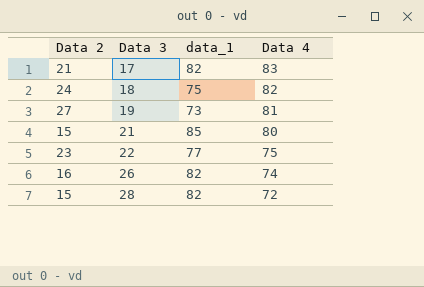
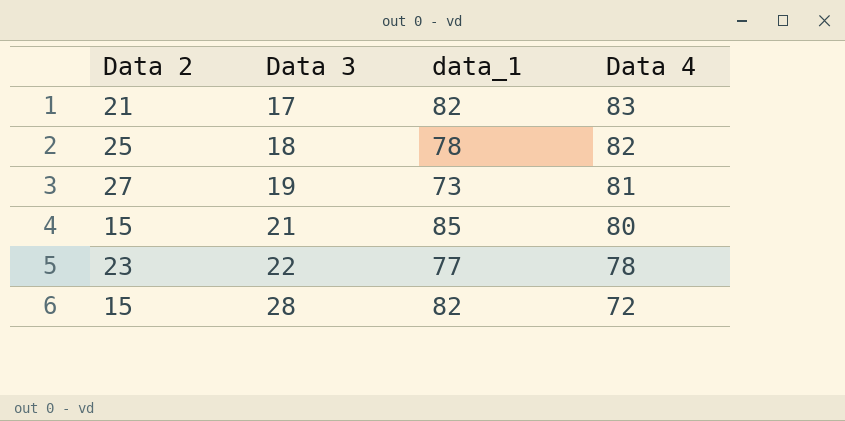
row 26: 16 | 82 | 74 -> none
18 | Data 2: 24 -> 25
18 | data_1: 75 -> 78
22 | Data 4: 75 -> 78

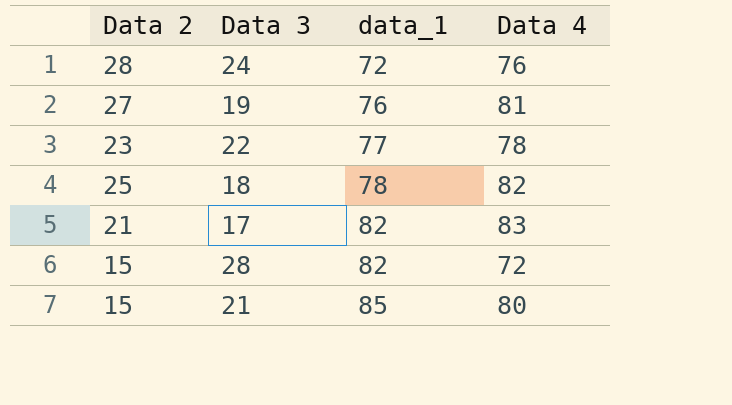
row order: Data 3 ascending -> data_1 ascending
row 24: none -> 28 | 72 | 76
19 | data_1: 73 -> 76

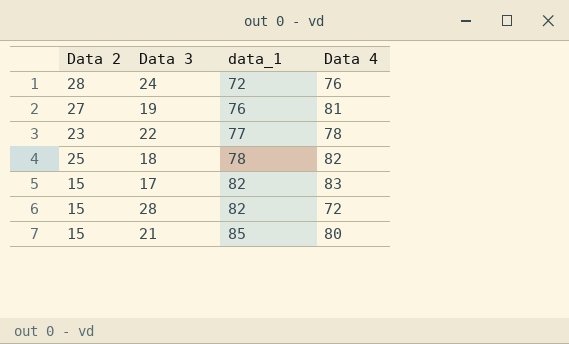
17 | Data 2: 21 -> 15

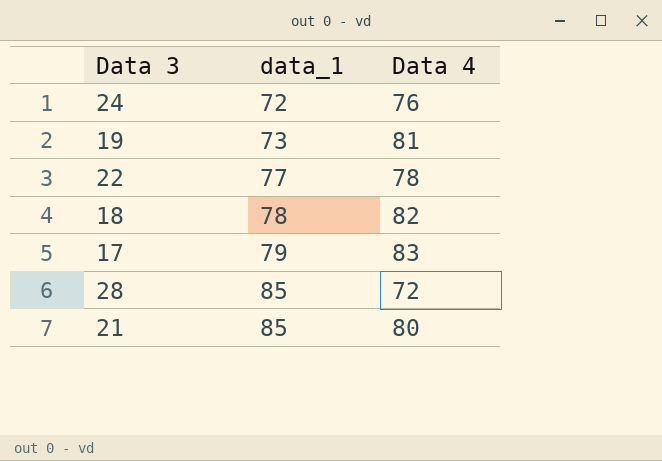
column Data 2 | position: 1 -> none
19 | data_1: 76 -> 73
17 | data_1: 82 -> 79
28 | data_1: 82 -> 85

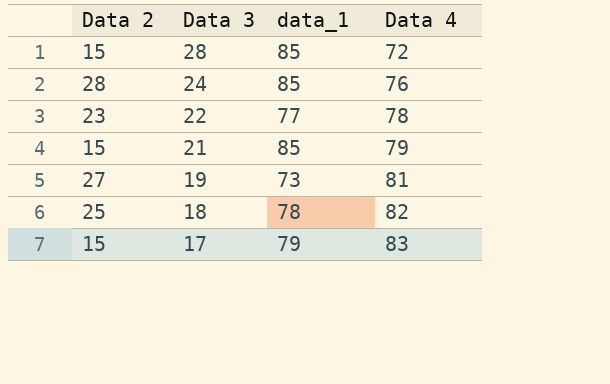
row order: data_1 ascending -> Data 3 descending
column Data 2 | position: none -> 1
24 | data_1: 72 -> 85
21 | Data 4: 80 -> 79

